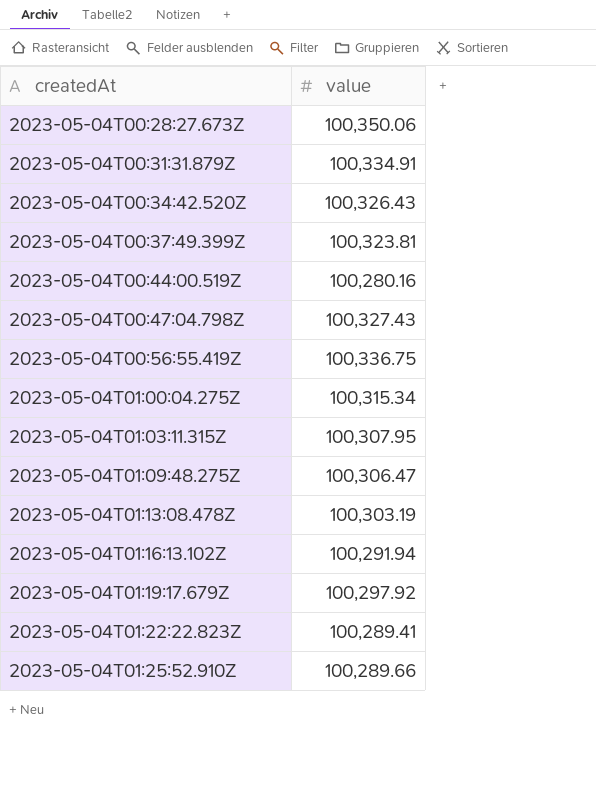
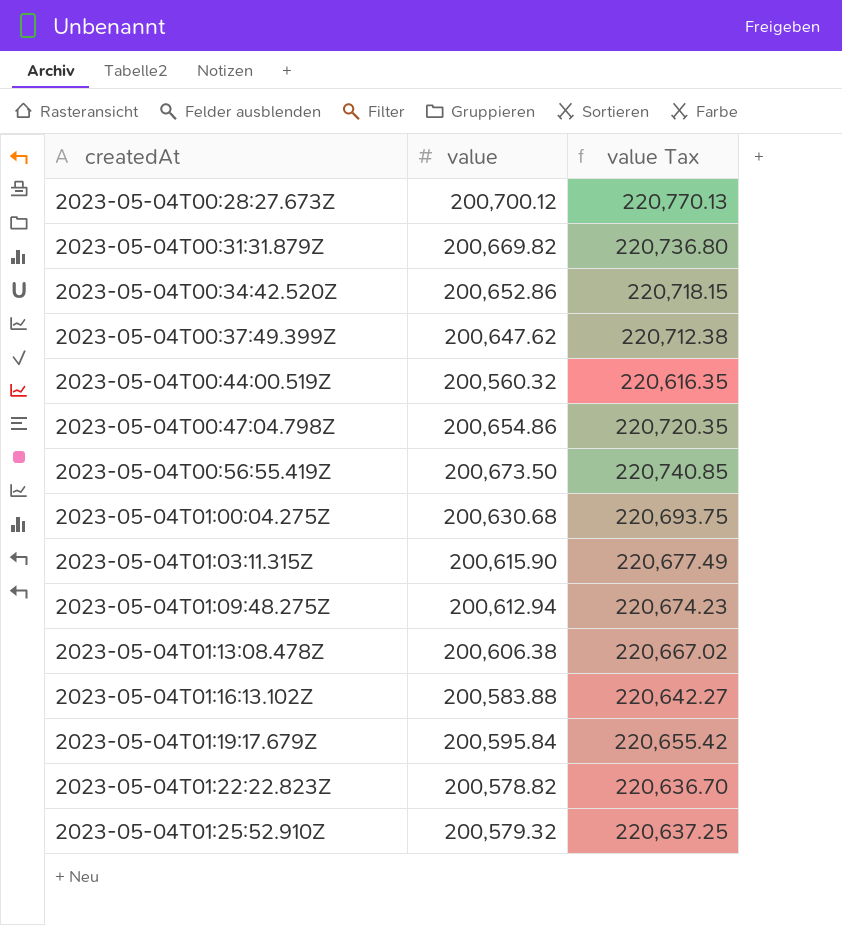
column value Tax | formula: none -> [value] * 1.1
2023-05-04T00:28:27.673Z | value: 100,350.06 -> 200,700.12
2023-05-04T00:31:31.879Z | value: 100,334.91 -> 200,669.82
2023-05-04T00:34:42.520Z | value: 100,326.43 -> 200,652.86
2023-05-04T00:37:49.399Z | value: 100,323.81 -> 200,647.62
2023-05-04T00:44:00.519Z | value: 100,280.16 -> 200,560.32
2023-05-04T00:47:04.798Z | value: 100,327.43 -> 200,654.86
2023-05-04T00:56:55.419Z | value: 100,336.75 -> 200,673.50
2023-05-04T01:00:04.275Z | value: 100,315.34 -> 200,630.68
2023-05-04T01:03:11.315Z | value: 100,307.95 -> 200,615.90
2023-05-04T01:09:48.275Z | value: 100,306.47 -> 200,612.94
2023-05-04T01:13:08.478Z | value: 100,303.19 -> 200,606.38
2023-05-04T01:16:13.102Z | value: 100,291.94 -> 200,583.88
2023-05-04T01:19:17.679Z | value: 100,297.92 -> 200,595.84
2023-05-04T01:22:22.823Z | value: 100,289.41 -> 200,578.82
2023-05-04T01:25:52.910Z | value: 100,289.66 -> 200,579.32

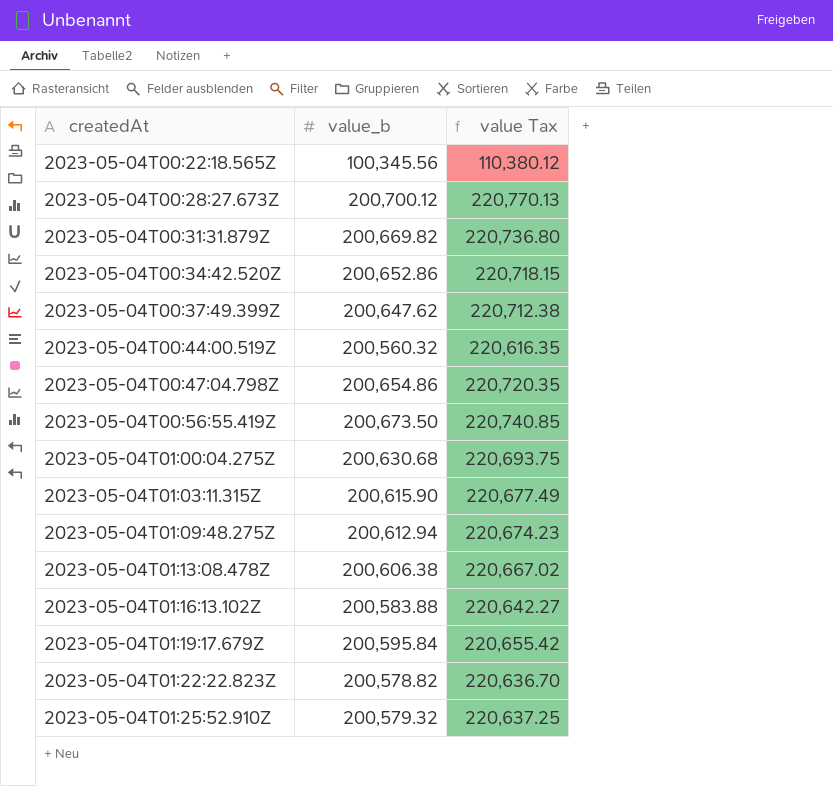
column name: value -> value_b
row 2023-05-04T00:22:18.565Z: none -> 100,345.56 | 110,380.12

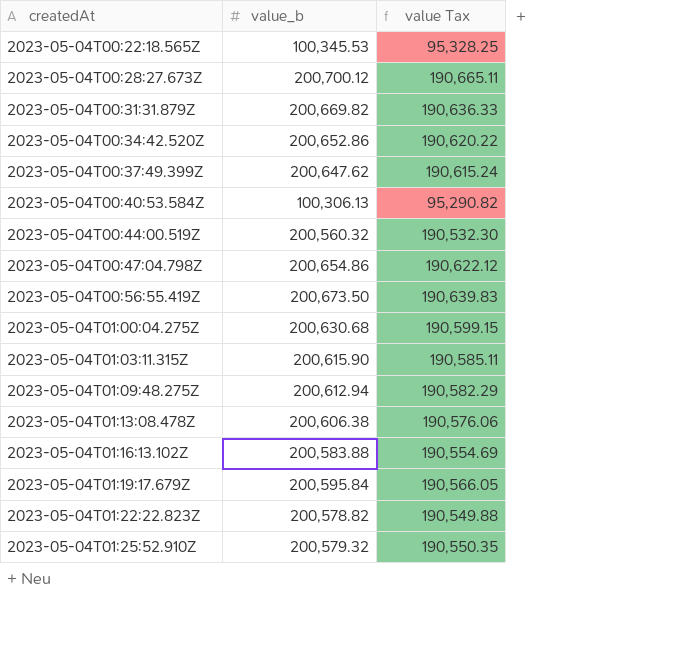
column value Tax | formula: [value_b] * 1.1 -> [value_b] * 0.95
2023-05-04T00:22:18.565Z | value_b: 100,345.56 -> 100,345.53
row 2023-05-04T00:40:53.584Z: none -> 100,306.13 | 95,290.82

